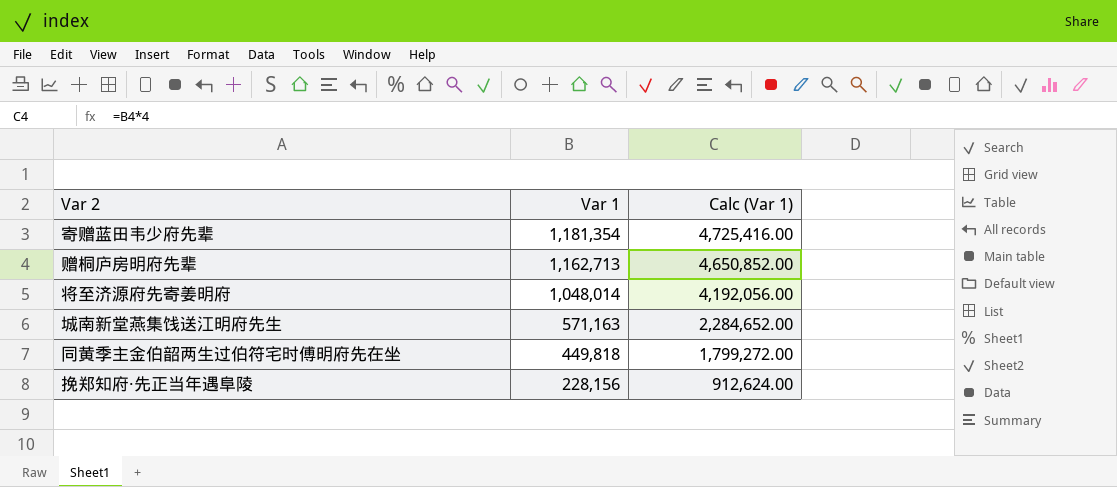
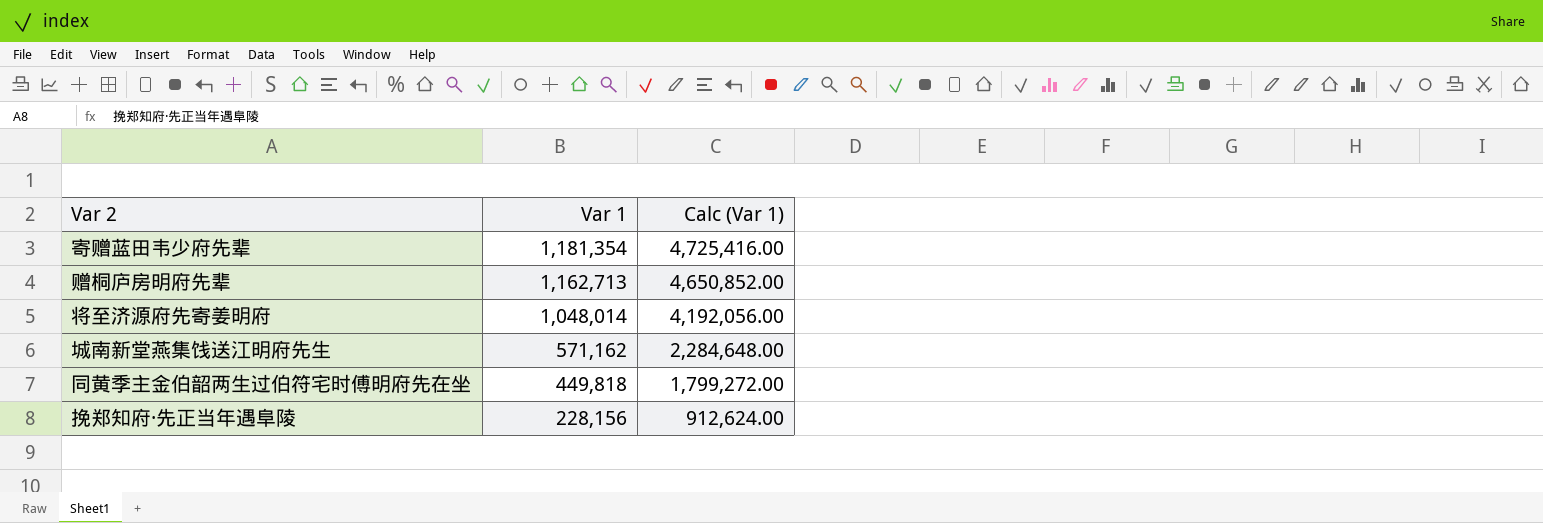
城南新堂燕集饯送江明府先生 | Var 1: 571,163 -> 571,162
城南新堂燕集饯送江明府先生 | Calc (Var 1): 2,284,652.00 -> 2,284,648.00

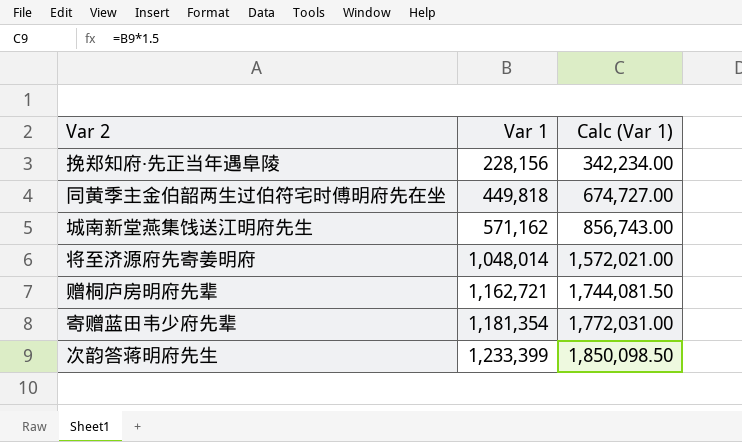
row order: Var 1 descending -> Var 1 ascending
column Calc (Var 1) | formula: [Var 1] * 4 -> [Var 1] * 1.5
赠桐庐房明府先辈 | Var 1: 1,162,713 -> 1,162,721
row 次韵答蒋明府先生: none -> 1,233,399 | 1,850,098.50

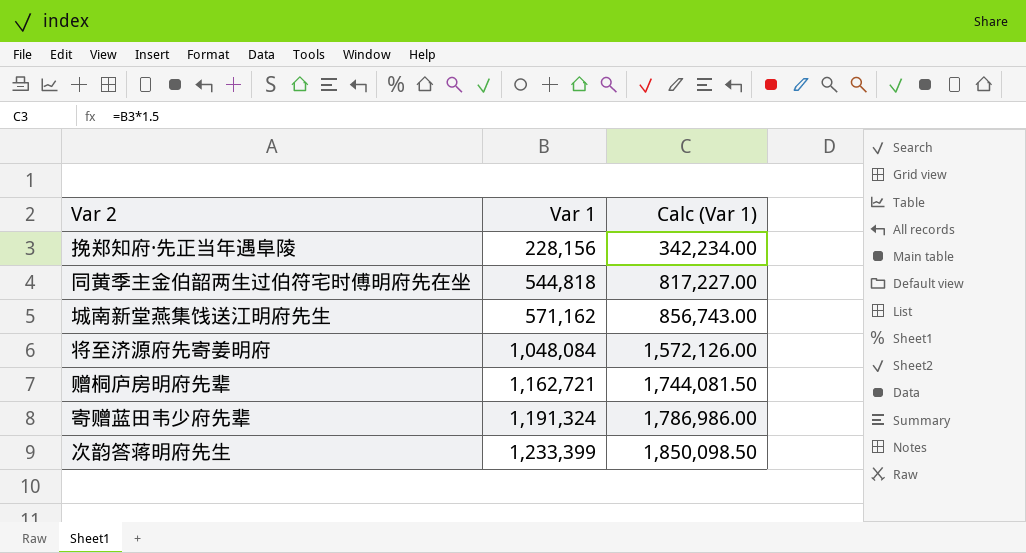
同黄季主金伯韶两生过伯符宅时傅明府先在坐 | Var 1: 449,818 -> 544,818
同黄季主金伯韶两生过伯符宅时傅明府先在坐 | Calc (Var 1): 674,727.00 -> 817,227.00
将至济源府先寄姜明府 | Var 1: 1,048,014 -> 1,048,084
将至济源府先寄姜明府 | Calc (Var 1): 1,572,021.00 -> 1,572,126.00
寄赠蓝田韦少府先辈 | Var 1: 1,181,354 -> 1,191,324
寄赠蓝田韦少府先辈 | Calc (Var 1): 1,772,031.00 -> 1,786,986.00

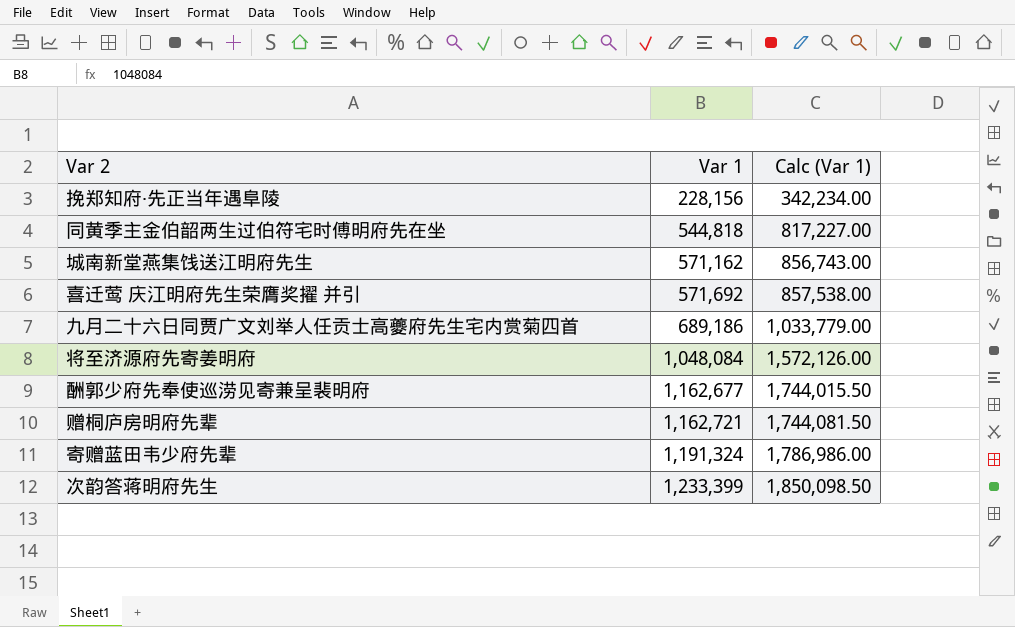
row 喜迁莺 庆江明府先生荣膺奖擢 并引: none -> 571,692 | 857,538.00
row 九月二十六日同贾广文刘举人任贡士高夔府先生宅内赏菊四首: none -> 689,186 | 1,033,779.00
row 酬郭少府先奉使巡涝见寄兼呈裴明府: none -> 1,162,677 | 1,744,015.50

